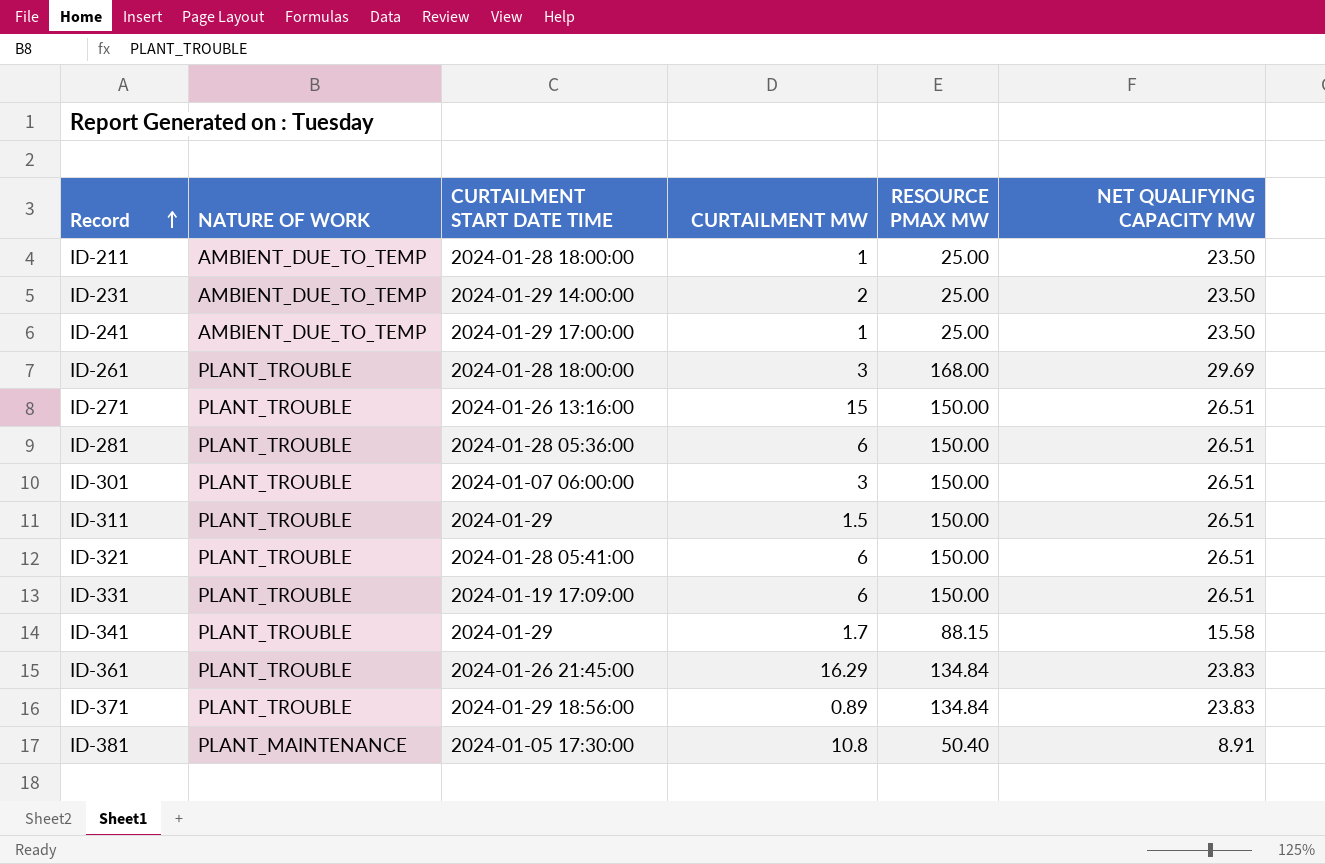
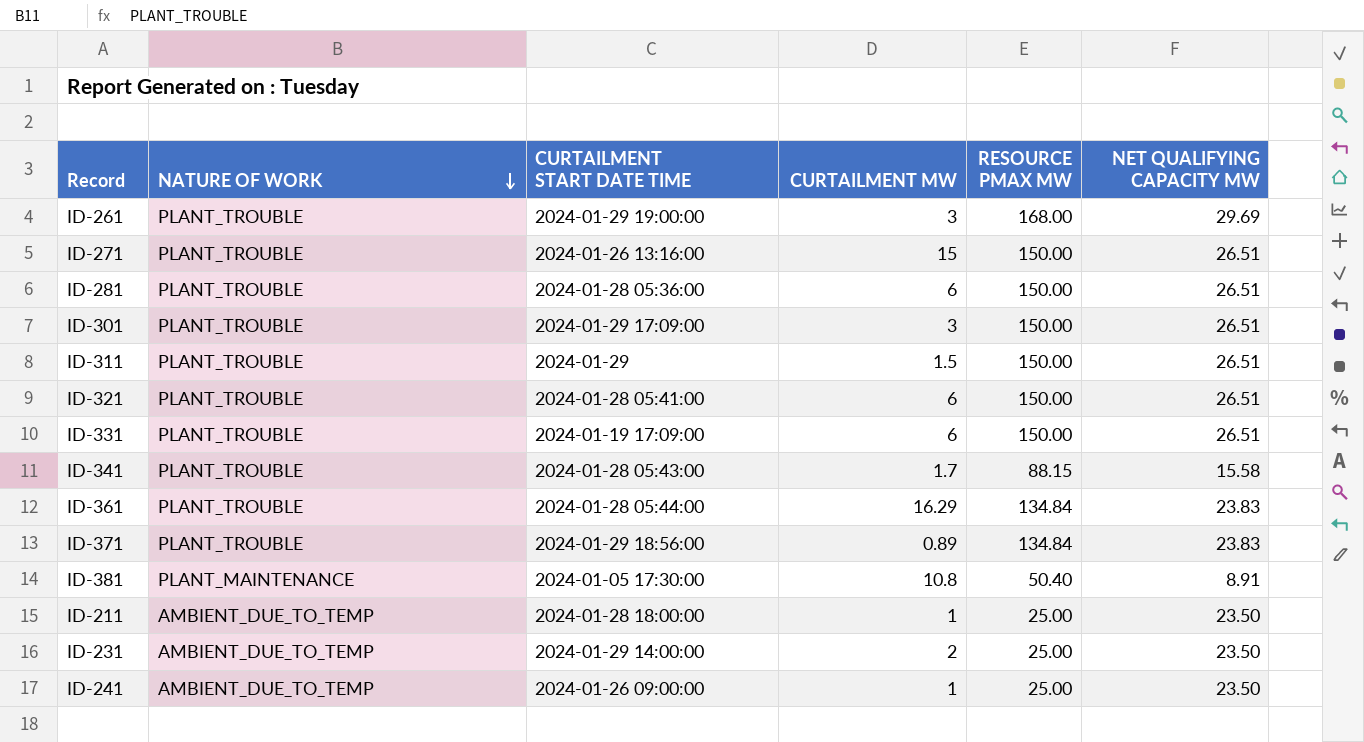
row order: Record ascending -> NATURE OF WORK descending
ID-261 | CURTAILMENT START DATE TIME: 2024-01-28 18:00:00 -> 2024-01-29 19:00:00
ID-301 | CURTAILMENT START DATE TIME: 2024-01-07 06:00:00 -> 2024-01-29 17:09:00
ID-341 | CURTAILMENT START DATE TIME: 2024-01-29 -> 2024-01-28 05:43:00
ID-361 | CURTAILMENT START DATE TIME: 2024-01-26 21:45:00 -> 2024-01-28 05:44:00
ID-241 | CURTAILMENT START DATE TIME: 2024-01-29 17:00:00 -> 2024-01-26 09:00:00

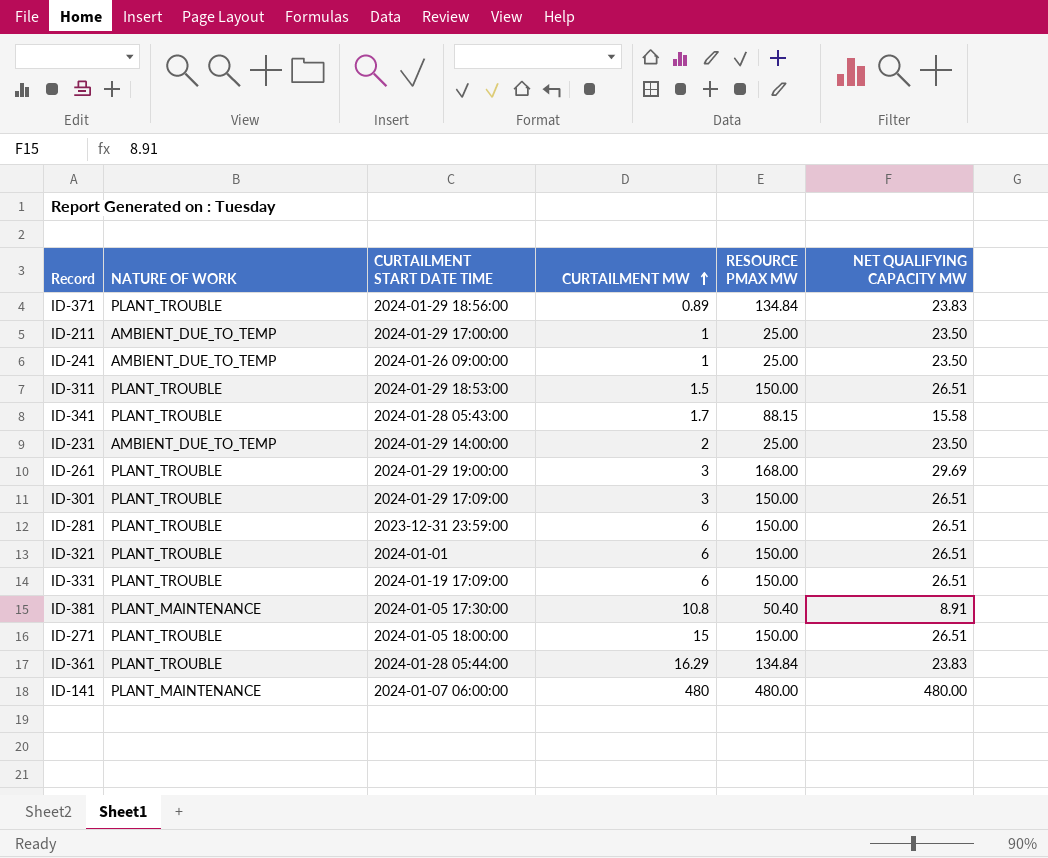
row order: NATURE OF WORK descending -> CURTAILMENT MW ascending
ID-211 | CURTAILMENT START DATE TIME: 2024-01-28 18:00:00 -> 2024-01-29 17:00:00
ID-311 | CURTAILMENT START DATE TIME: 2024-01-29 -> 2024-01-29 18:53:00
ID-281 | CURTAILMENT START DATE TIME: 2024-01-28 05:36:00 -> 2023-12-31 23:59:00
ID-321 | CURTAILMENT START DATE TIME: 2024-01-28 05:41:00 -> 2024-01-01
ID-271 | CURTAILMENT START DATE TIME: 2024-01-26 13:16:00 -> 2024-01-05 18:00:00
row ID-141: none -> PLANT_MAINTENANCE | 2024-01-07 06:00:00 | 480 | 480.00 | 480.00

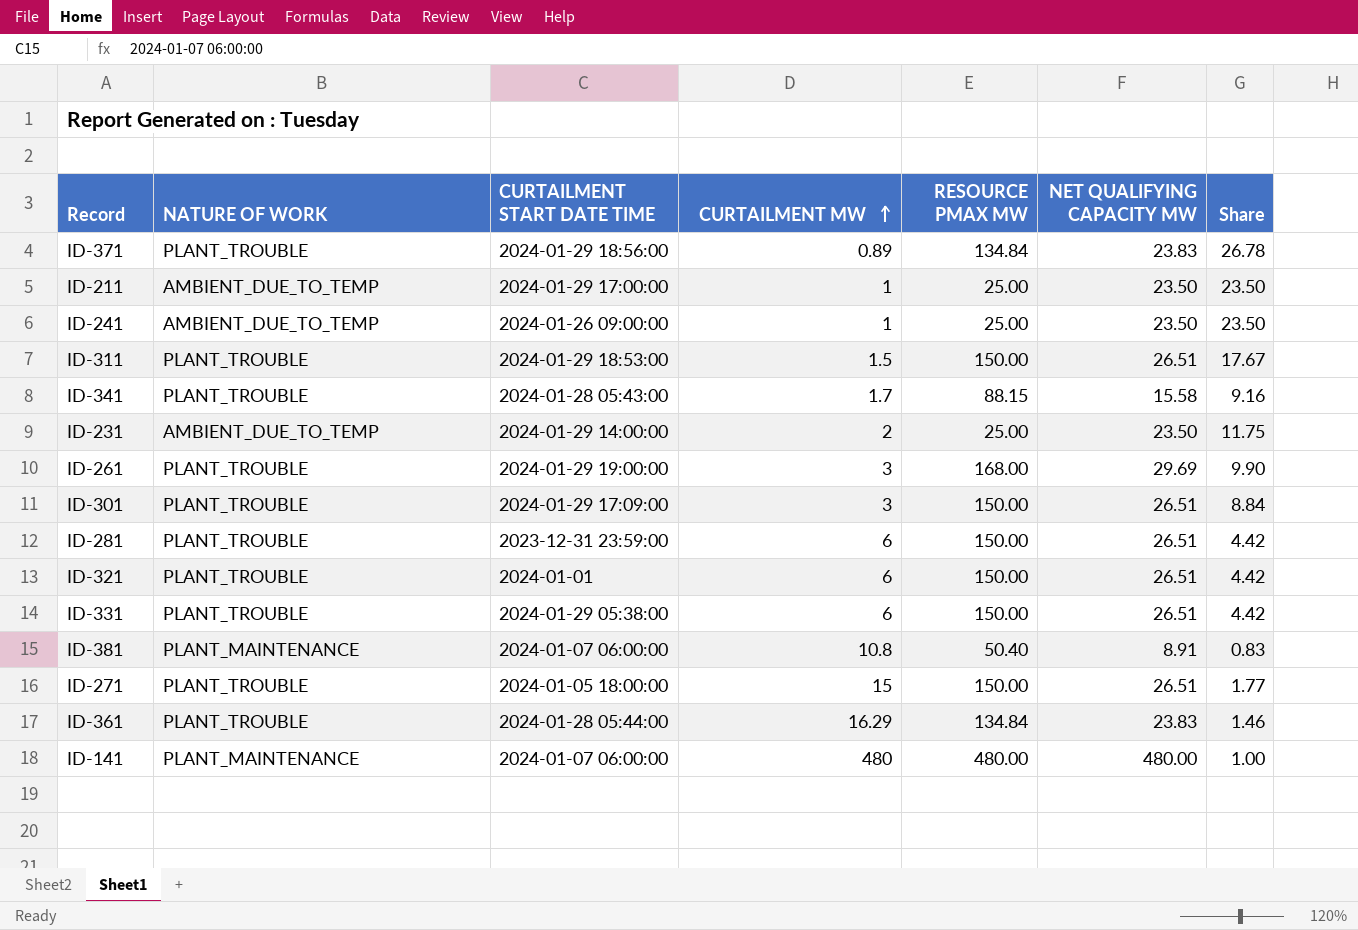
column Share | formula: none -> [NET QUALIFYING CAPACITY MW] / [CURTAILMENT MW]
ID-331 | CURTAILMENT START DATE TIME: 2024-01-19 17:09:00 -> 2024-01-29 05:38:00
ID-381 | CURTAILMENT START DATE TIME: 2024-01-05 17:30:00 -> 2024-01-07 06:00:00

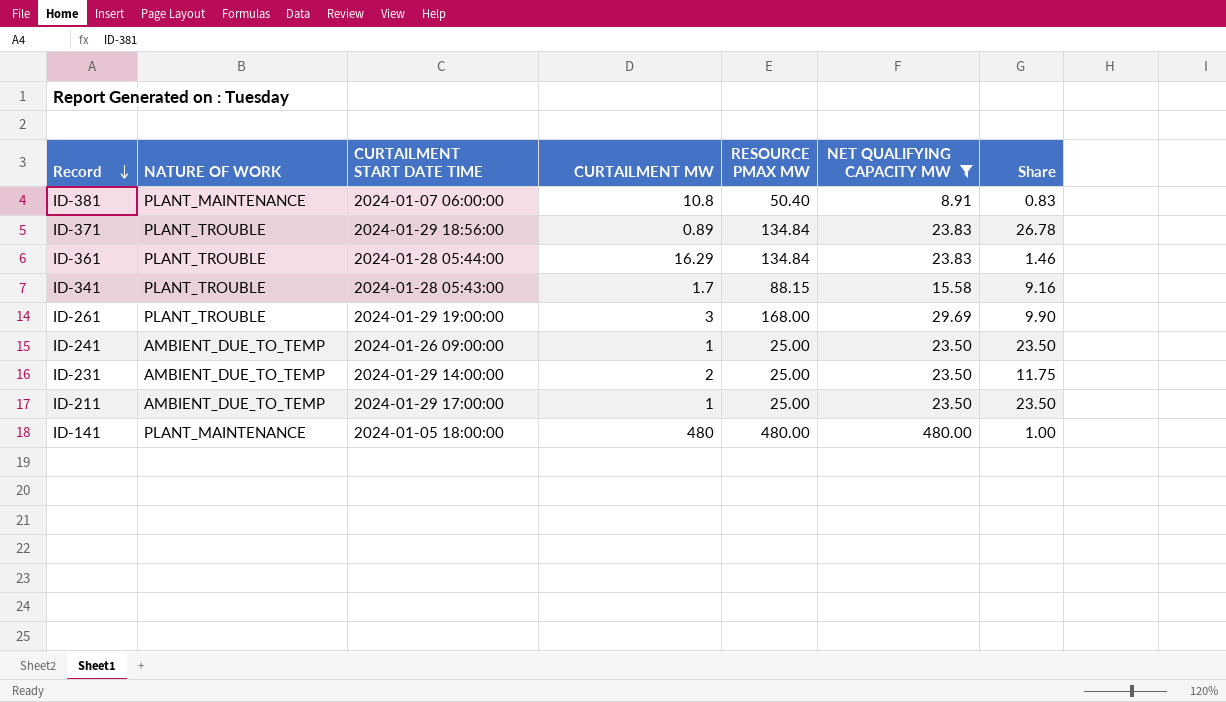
filter: none -> NET QUALIFYING CAPACITY MW != 26.51
row order: CURTAILMENT MW ascending -> Record descending
ID-141 | CURTAILMENT START DATE TIME: 2024-01-07 06:00:00 -> 2024-01-05 18:00:00

